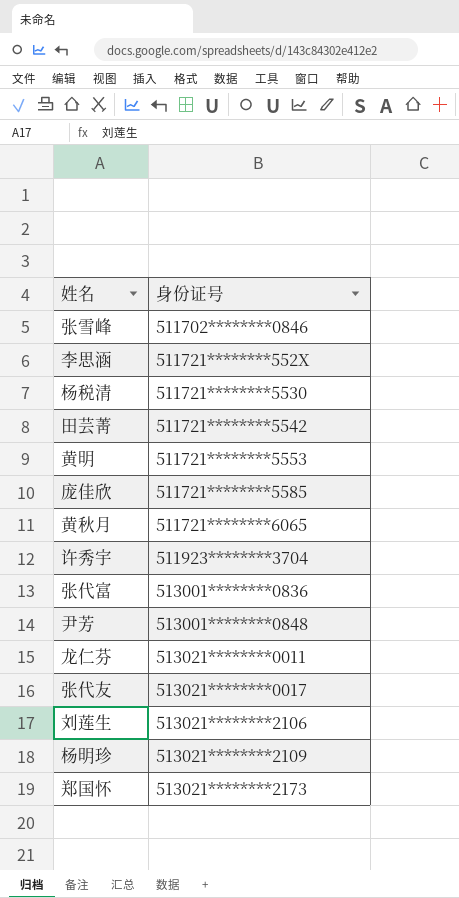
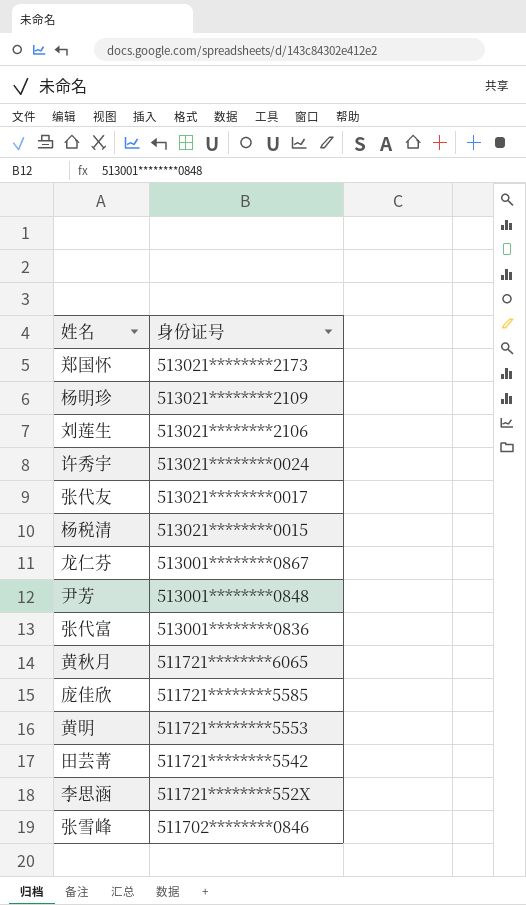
row order: 身份证号 ascending -> 身份证号 descending
许秀宇 | 身份证号: 511923********3704 -> 513021********0024
杨税清 | 身份证号: 511721********5530 -> 513021********0015
龙仁芬 | 身份证号: 513021********0011 -> 513001********0867

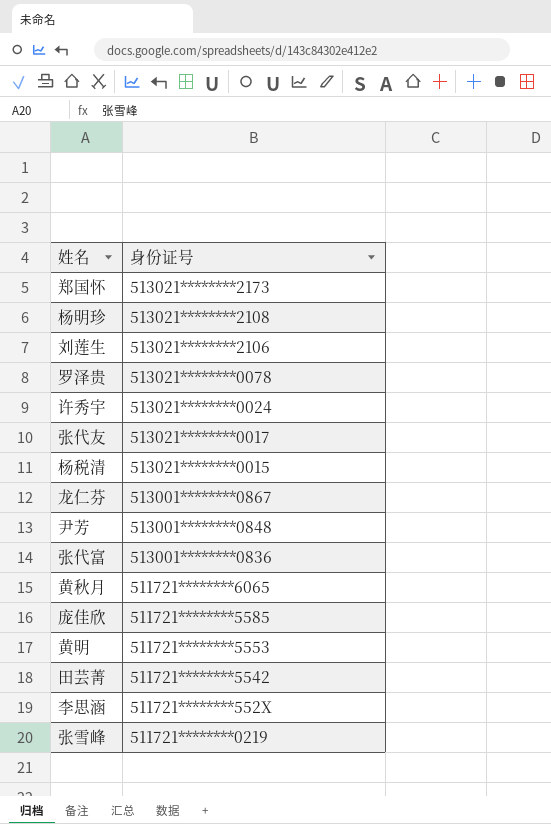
杨明珍 | 身份证号: 513021********2109 -> 513021********2108
row 罗泽贵: none -> 513021********0078
张雪峰 | 身份证号: 511702********0846 -> 511721********0219

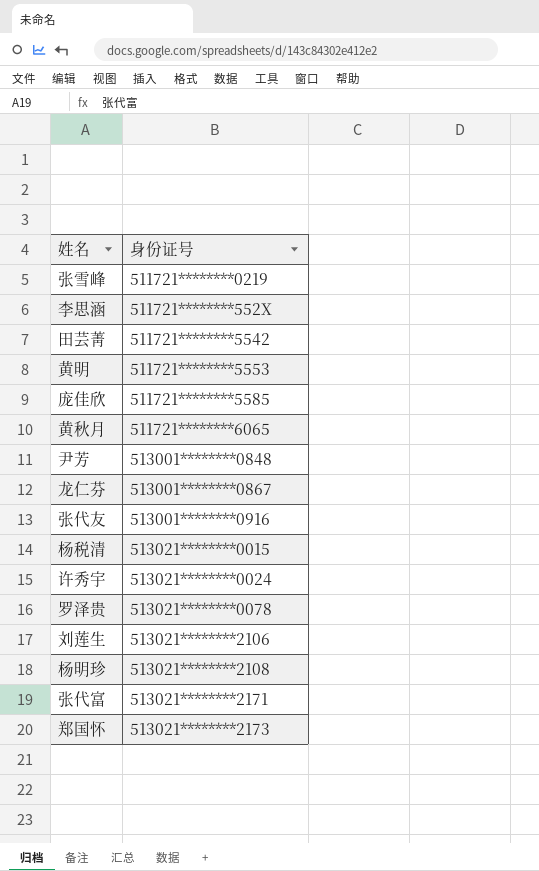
row order: 身份证号 descending -> 身份证号 ascending
张代友 | 身份证号: 513021********0017 -> 513001********0916
张代富 | 身份证号: 513001********0836 -> 513021********2171

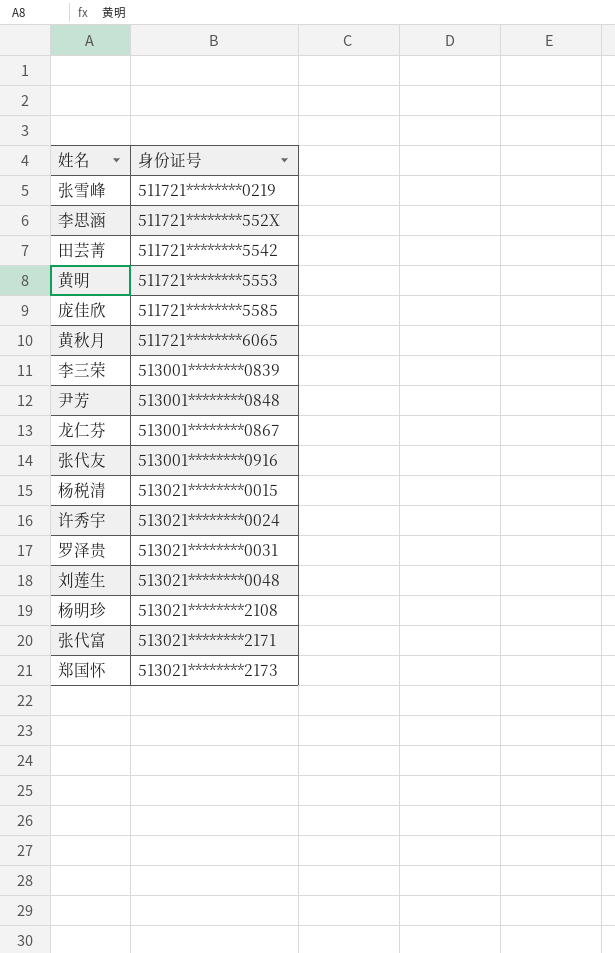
row 李三荣: none -> 513001********0839
罗泽贵 | 身份证号: 513021********0078 -> 513021********0031
刘莲生 | 身份证号: 513021********2106 -> 513021********0048

